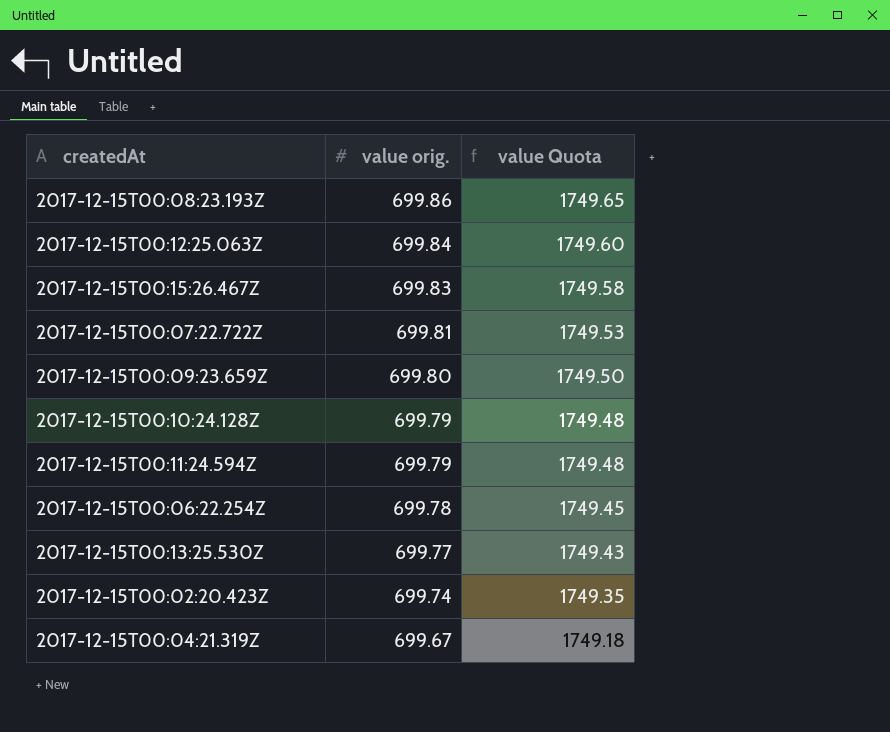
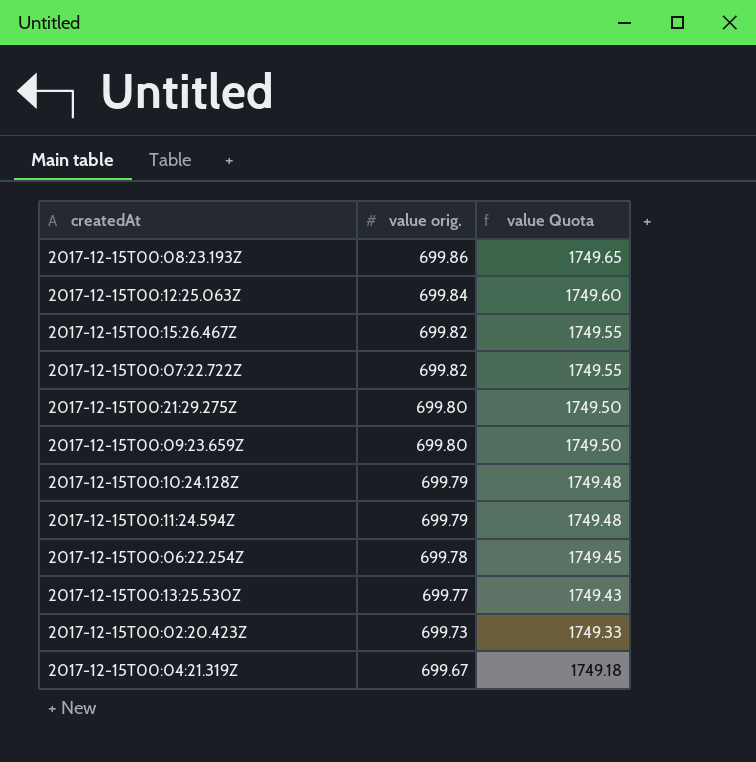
2017-12-15T00:15:26.467Z | value orig.: 699.83 -> 699.82
2017-12-15T00:15:26.467Z | value Quota: 1749.58 -> 1749.55
2017-12-15T00:07:22.722Z | value orig.: 699.81 -> 699.82
2017-12-15T00:07:22.722Z | value Quota: 1749.53 -> 1749.55
row 2017-12-15T00:21:29.275Z: none -> 699.80 | 1749.50
2017-12-15T00:02:20.423Z | value orig.: 699.74 -> 699.73
2017-12-15T00:02:20.423Z | value Quota: 1749.35 -> 1749.33

